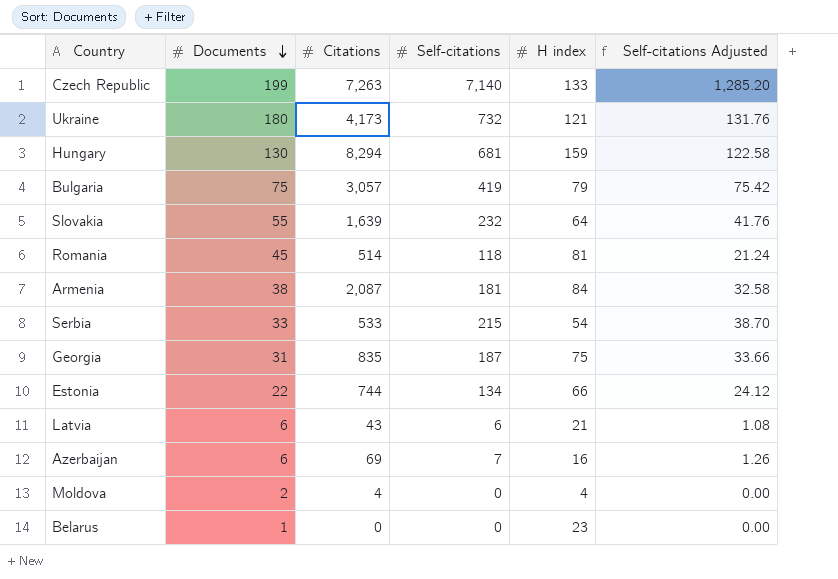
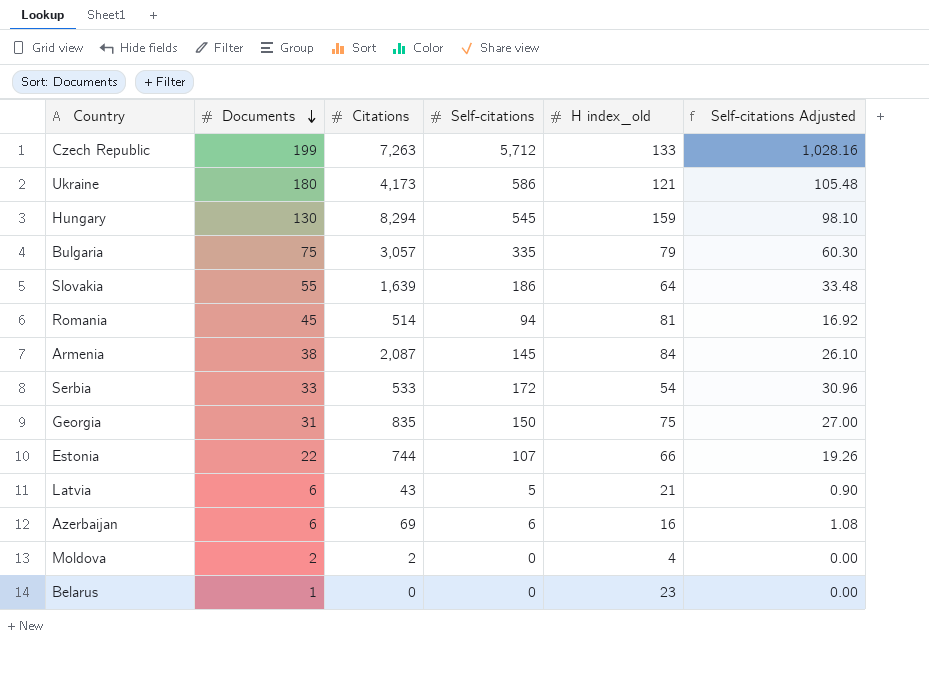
column name: H index -> H index_old
Czech Republic | Self-citations: 7,140 -> 5,712
Czech Republic | Self-citations Adjusted: 1,285.20 -> 1,028.16
Ukraine | Self-citations: 732 -> 586
Ukraine | Self-citations Adjusted: 131.76 -> 105.48
Hungary | Self-citations: 681 -> 545
Hungary | Self-citations Adjusted: 122.58 -> 98.10
Bulgaria | Self-citations: 419 -> 335
Bulgaria | Self-citations Adjusted: 75.42 -> 60.30
Slovakia | Self-citations: 232 -> 186
Slovakia | Self-citations Adjusted: 41.76 -> 33.48
Romania | Self-citations: 118 -> 94
Romania | Self-citations Adjusted: 21.24 -> 16.92
Armenia | Self-citations: 181 -> 145
Armenia | Self-citations Adjusted: 32.58 -> 26.10
Serbia | Self-citations: 215 -> 172
Serbia | Self-citations Adjusted: 38.70 -> 30.96
Georgia | Self-citations: 187 -> 150
Georgia | Self-citations Adjusted: 33.66 -> 27.00
Estonia | Self-citations: 134 -> 107
Estonia | Self-citations Adjusted: 24.12 -> 19.26
Latvia | Self-citations: 6 -> 5
Latvia | Self-citations Adjusted: 1.08 -> 0.90
Azerbaijan | Self-citations: 7 -> 6
Azerbaijan | Self-citations Adjusted: 1.26 -> 1.08
Moldova | Citations: 4 -> 2

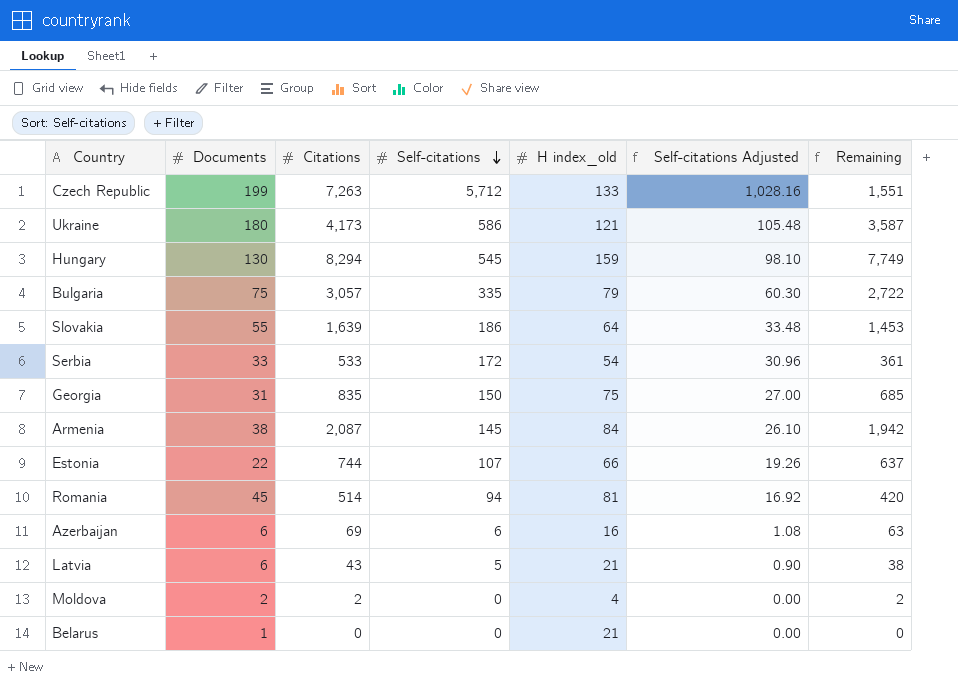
row order: Documents descending -> Self-citations descending
column Remaining | formula: none -> [Citations] - [Self-citations]
Belarus | H index_old: 23 -> 21

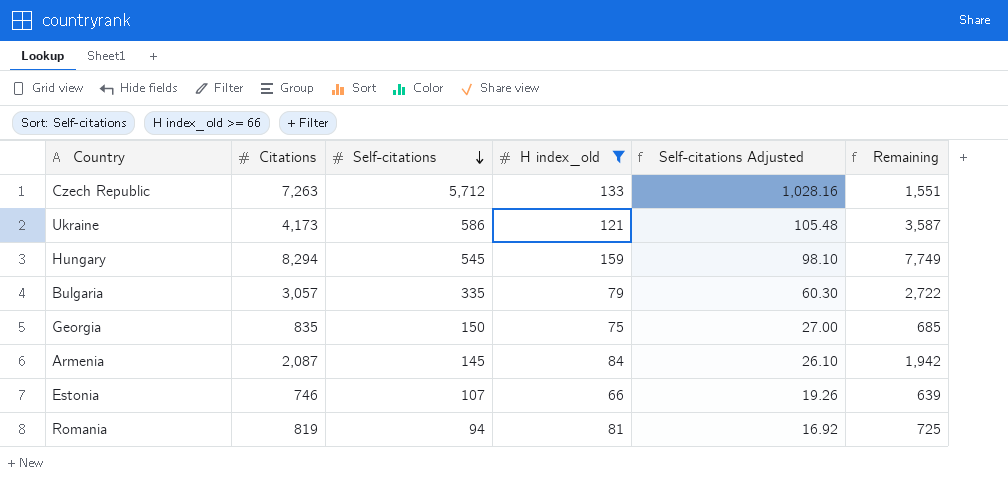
filter: none -> H index_old >= 66
column Documents | position: 2 -> none
Estonia | Citations: 744 -> 746
Estonia | Remaining: 637 -> 639
Romania | Citations: 514 -> 819
Romania | Remaining: 420 -> 725

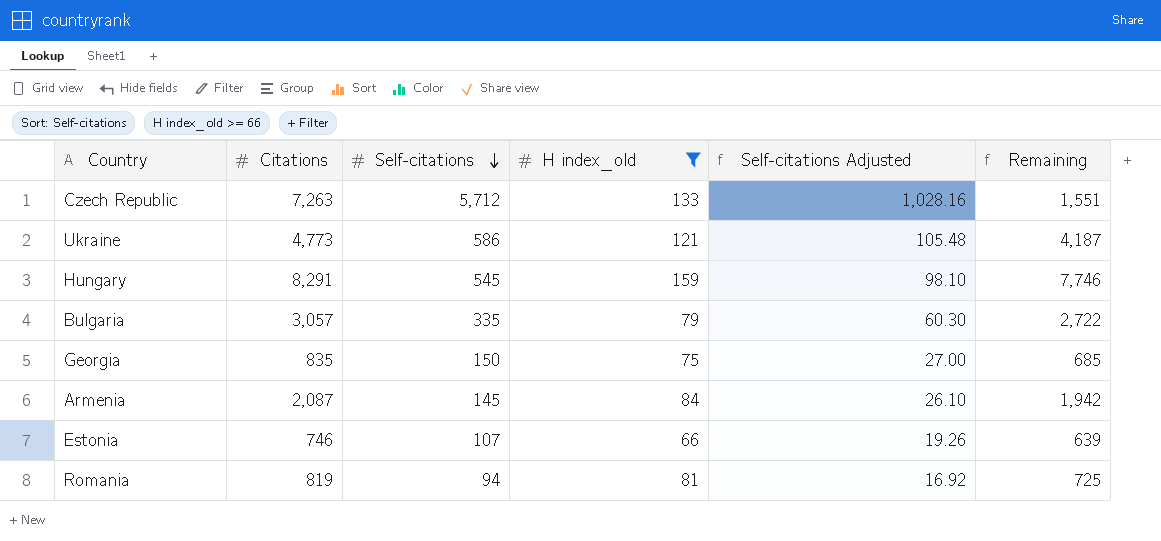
Ukraine | Citations: 4,173 -> 4,773
Ukraine | Remaining: 3,587 -> 4,187
Hungary | Citations: 8,294 -> 8,291
Hungary | Remaining: 7,749 -> 7,746

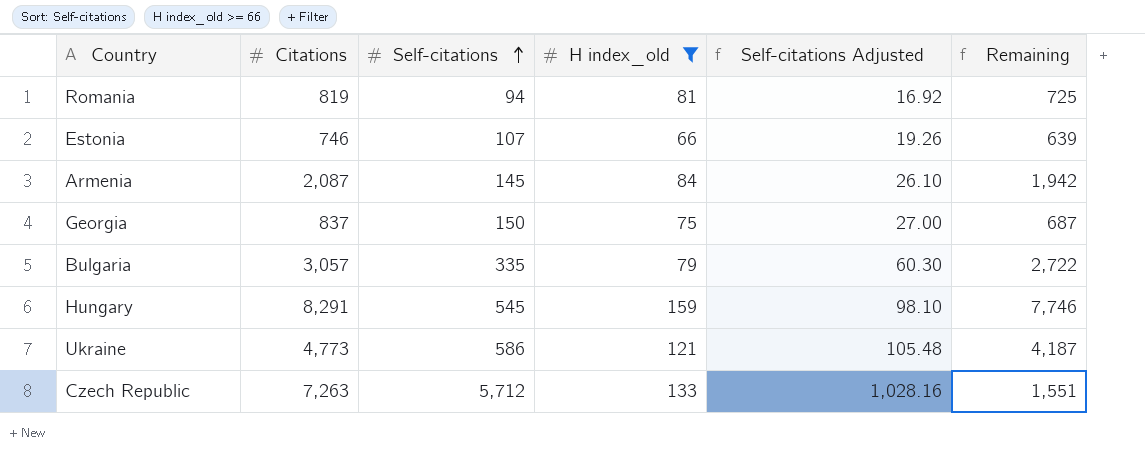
row order: Self-citations descending -> Self-citations ascending
Georgia | Citations: 835 -> 837
Georgia | Remaining: 685 -> 687

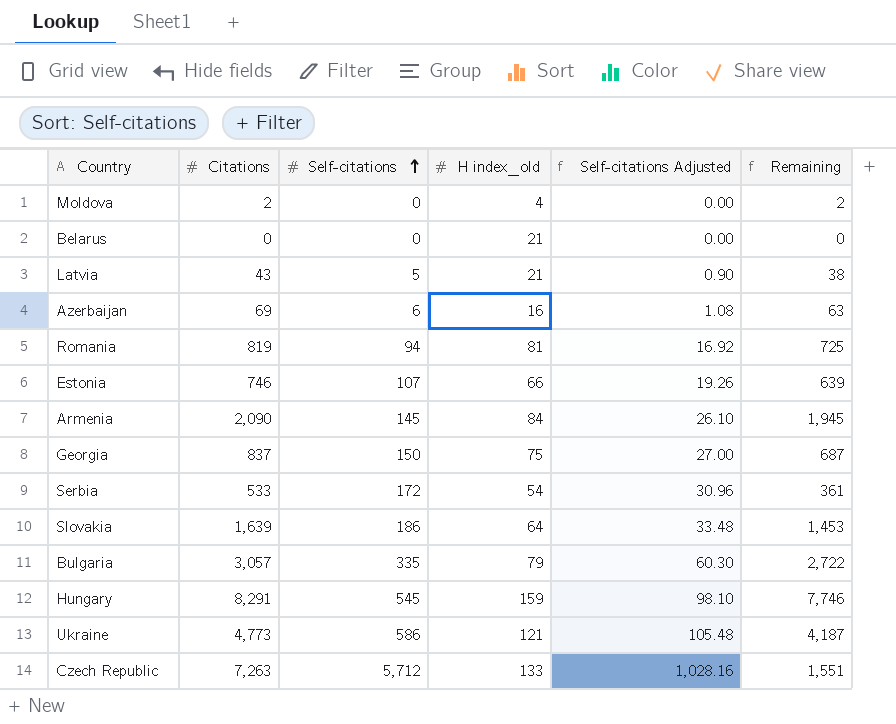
filter: H index_old >= 66 -> none
Armenia | Citations: 2,087 -> 2,090
Armenia | Remaining: 1,942 -> 1,945

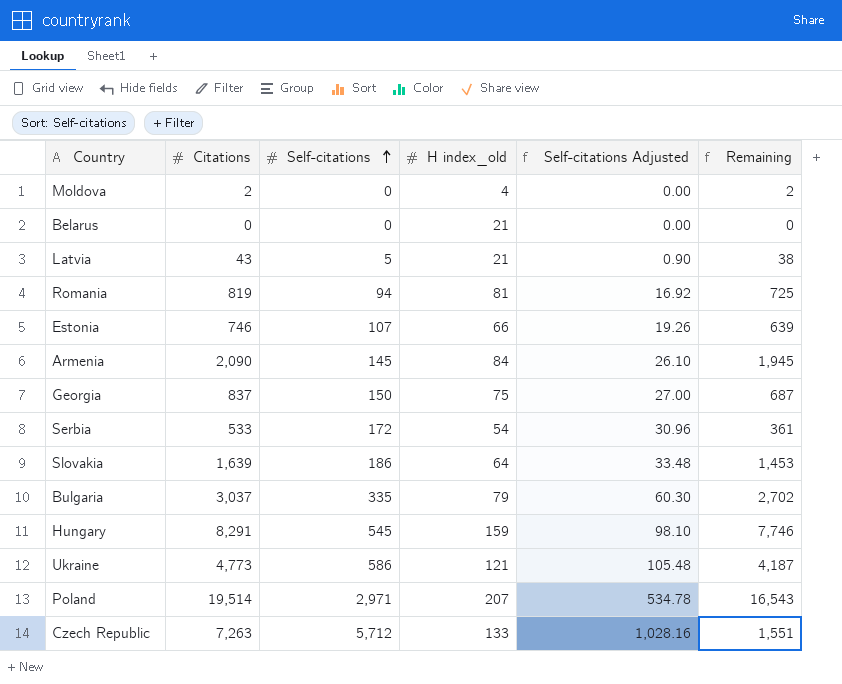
row Azerbaijan: 69 | 6 | 16 | 1.08 | 63 -> none
Bulgaria | Citations: 3,057 -> 3,037
Bulgaria | Remaining: 2,722 -> 2,702
row Poland: none -> 19,514 | 2,971 | 207 | 534.78 | 16,543

